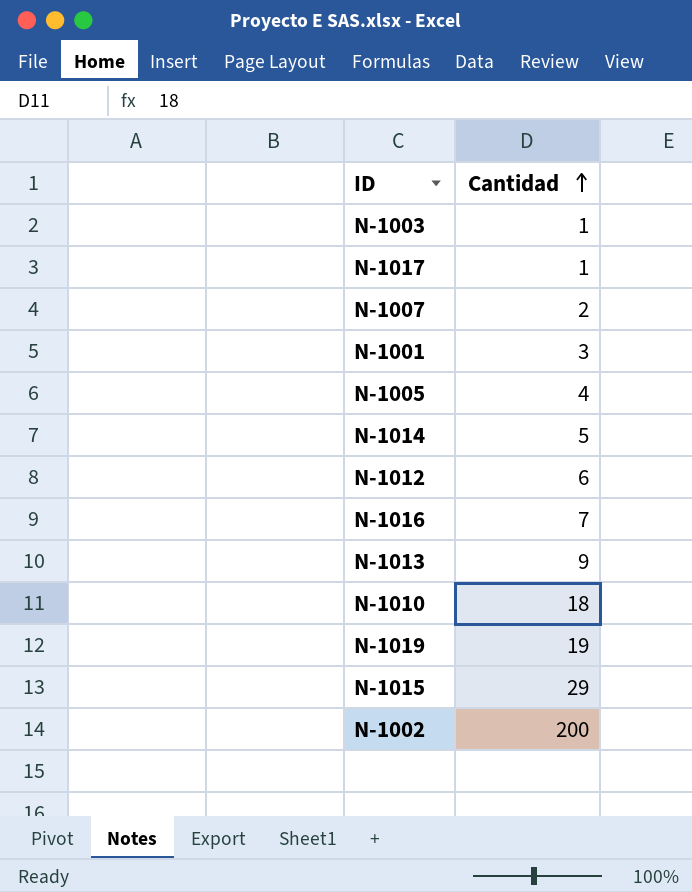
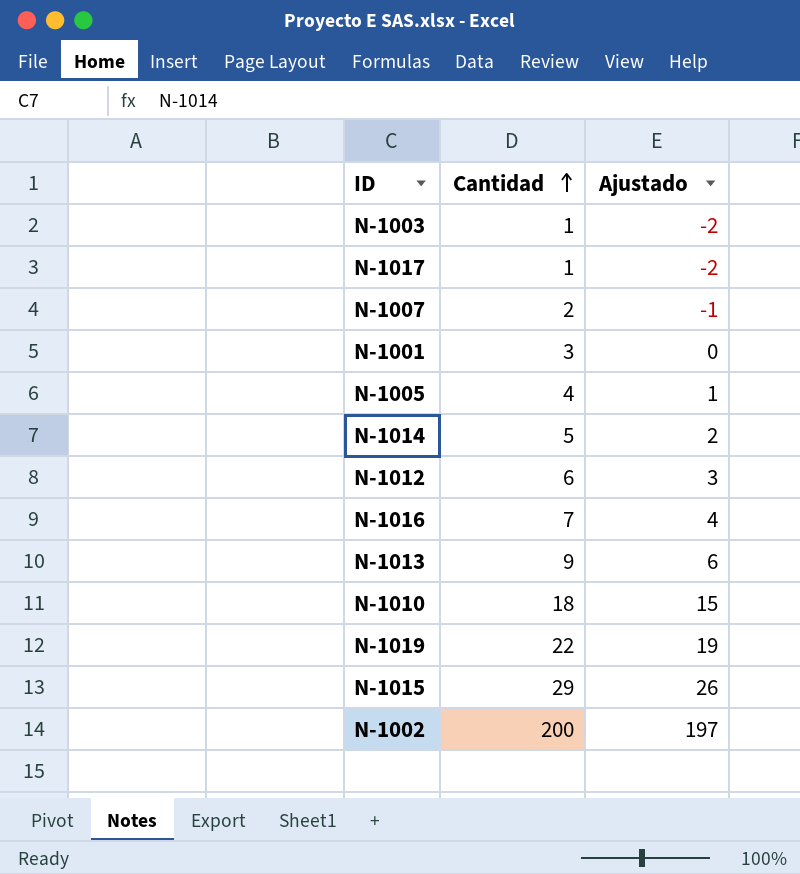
column Ajustado | formula: none -> [Cantidad] - 3
N-1019 | Cantidad: 19 -> 22

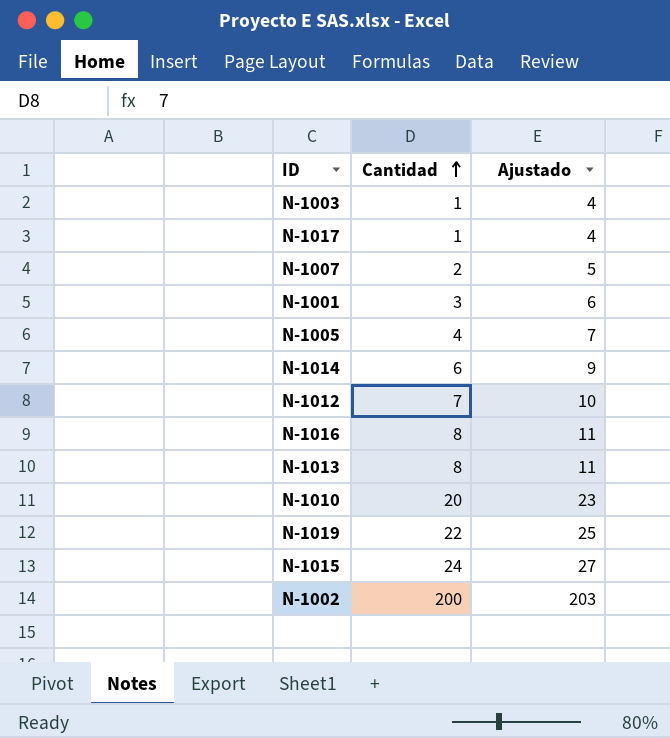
column Ajustado | formula: [Cantidad] - 3 -> [Cantidad] + 3
N-1014 | Cantidad: 5 -> 6
N-1012 | Cantidad: 6 -> 7
N-1016 | Cantidad: 7 -> 8
N-1013 | Cantidad: 9 -> 8
N-1010 | Cantidad: 18 -> 20
N-1015 | Cantidad: 29 -> 24

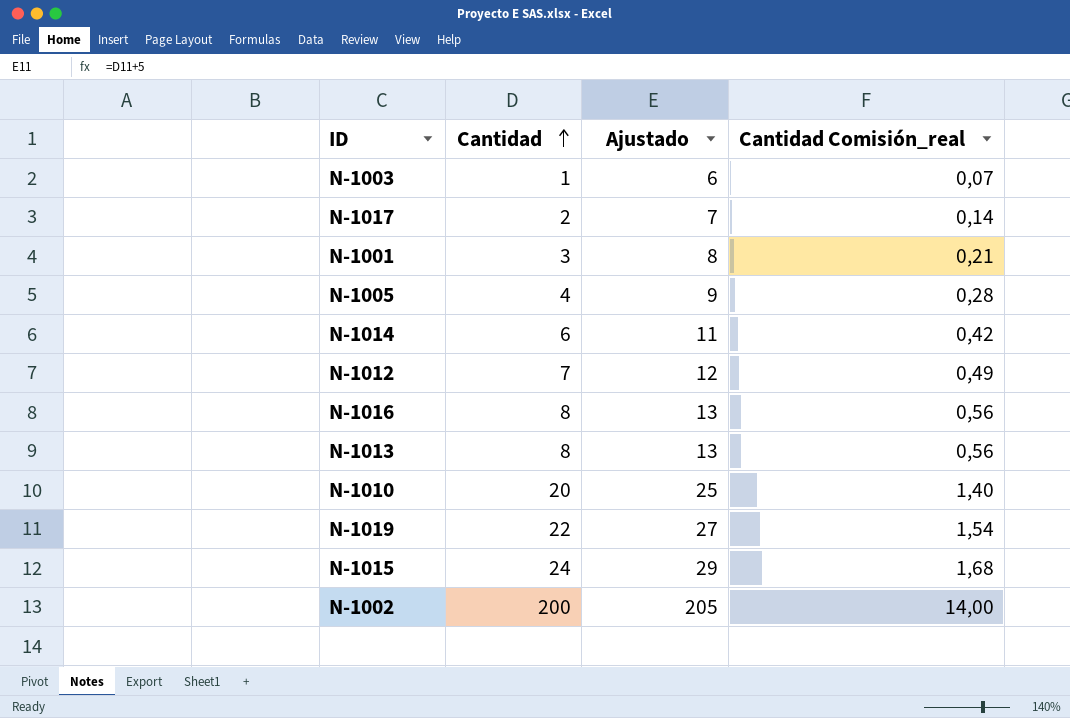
column Ajustado | formula: [Cantidad] + 3 -> [Cantidad] + 5
column Cantidad Comisión_real | formula: none -> [Cantidad] * 0,07
row N-1007: 2 | 5 -> none
N-1017 | Cantidad: 1 -> 2

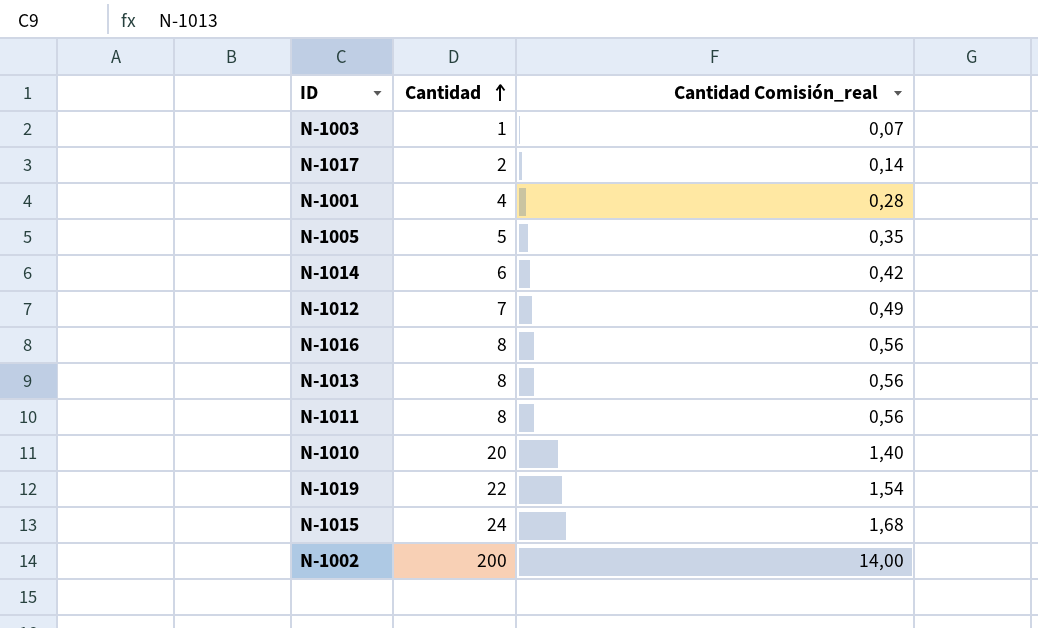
column Ajustado | formula: [Cantidad] + 5 -> none
N-1001 | Cantidad: 3 -> 4
N-1001 | Cantidad Comisión_real: 0,21 -> 0,28
N-1005 | Cantidad: 4 -> 5
N-1005 | Cantidad Comisión_real: 0,28 -> 0,35
row N-1011: none -> 8 | 0,56

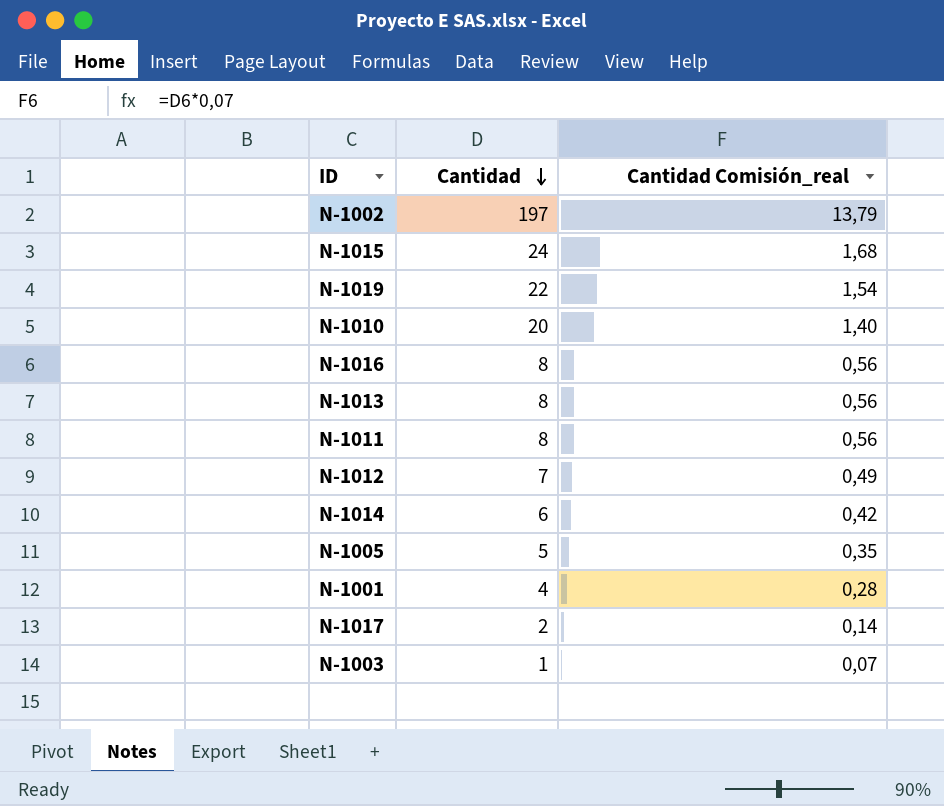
row order: Cantidad ascending -> Cantidad descending
N-1002 | Cantidad: 200 -> 197
N-1002 | Cantidad Comisión_real: 14,00 -> 13,79

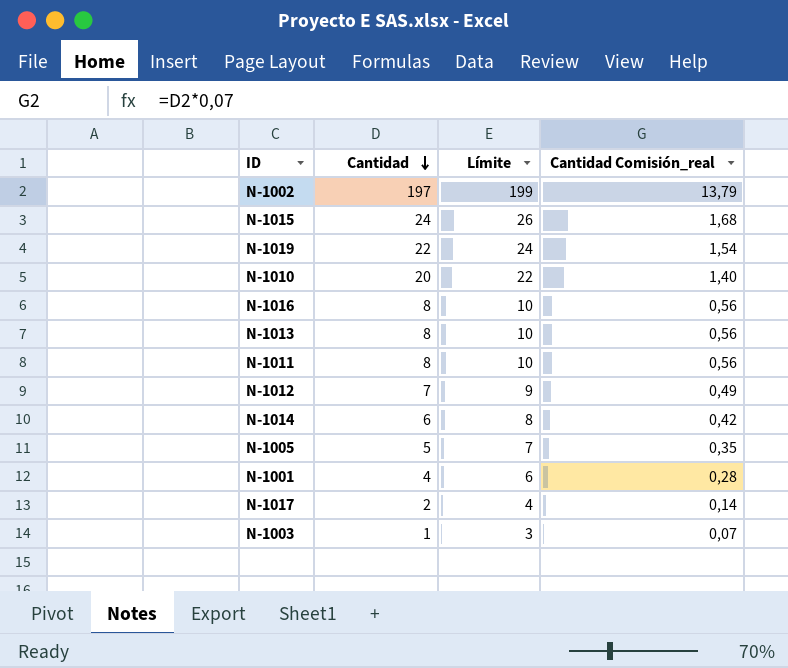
column Límite | formula: none -> [Cantidad] + 2

